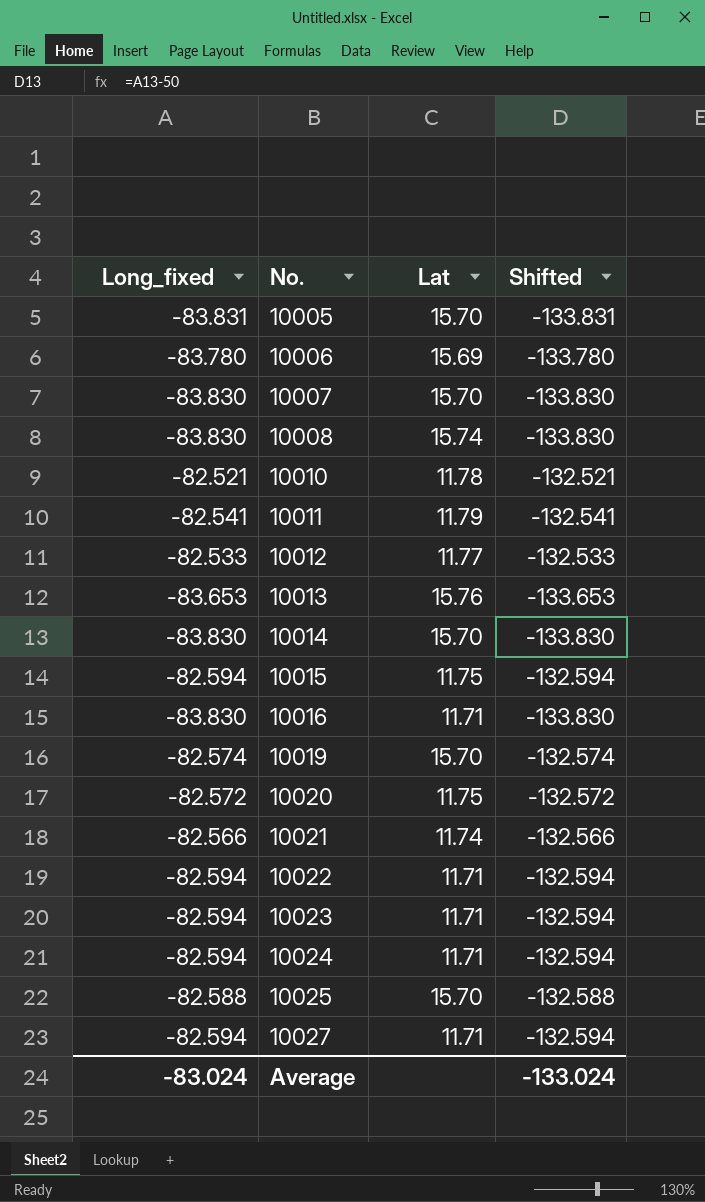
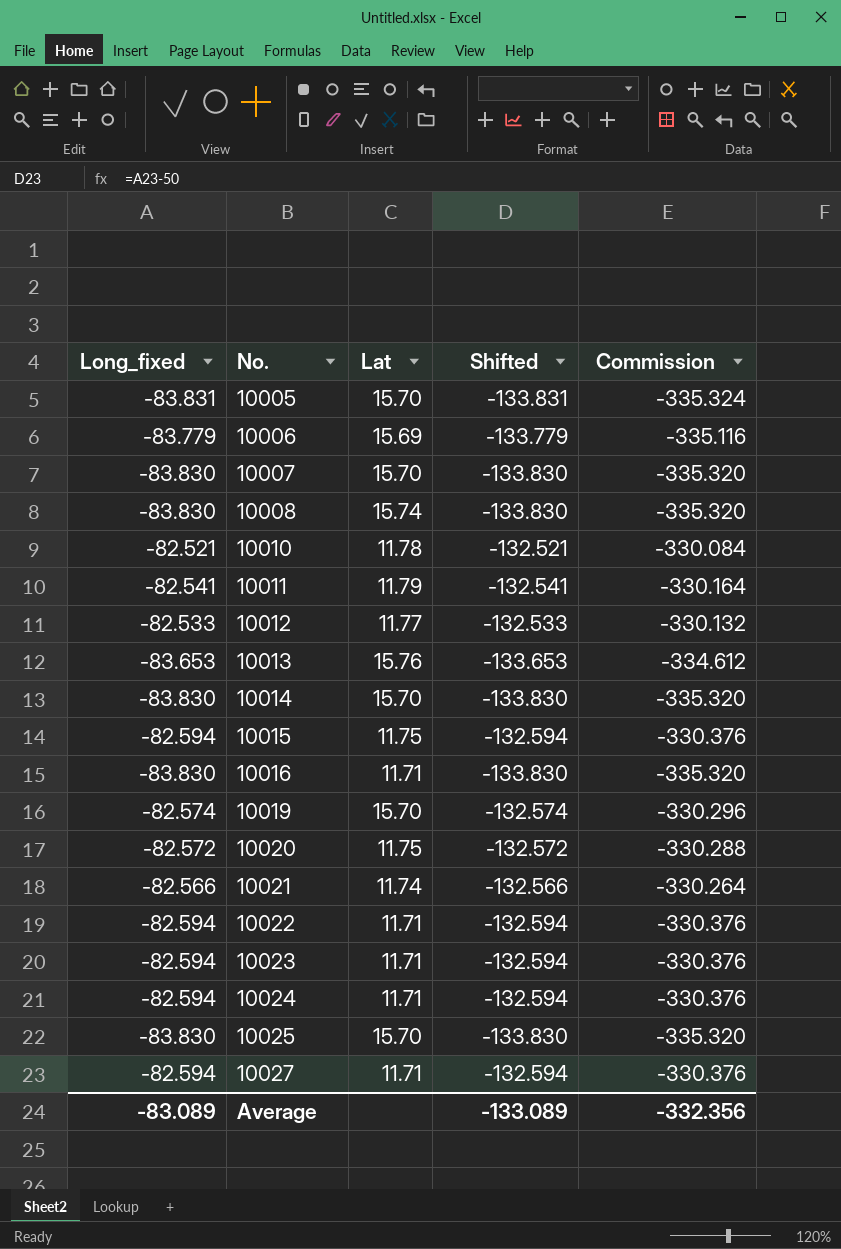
column Commission | formula: none -> [Long_fixed] * 4
10006 | Long_fixed: -83.780 -> -83.779
10006 | Shifted: -133.780 -> -133.779
10025 | Long_fixed: -82.588 -> -83.830
10025 | Shifted: -132.588 -> -133.830
Average | Long_fixed: -83.024 -> -83.089
Average | Shifted: -133.024 -> -133.089

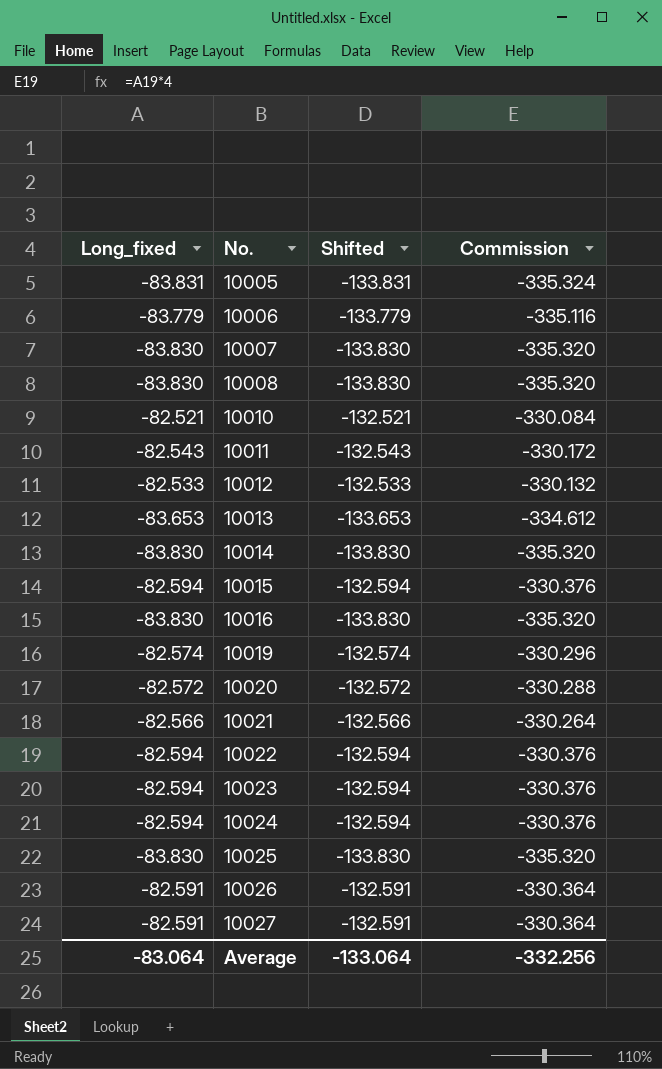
column Lat | position: 3 -> none
10011 | Long_fixed: -82.541 -> -82.543
10011 | Shifted: -132.541 -> -132.543
10011 | Commission: -330.164 -> -330.172
row 10026: none -> -82.591 | -132.591 | -330.364
10027 | Long_fixed: -82.594 -> -82.591
10027 | Shifted: -132.594 -> -132.591
10027 | Commission: -330.376 -> -330.364
Average | Long_fixed: -83.089 -> -83.064
Average | Shifted: -133.089 -> -133.064
Average | Commission: -332.356 -> -332.256

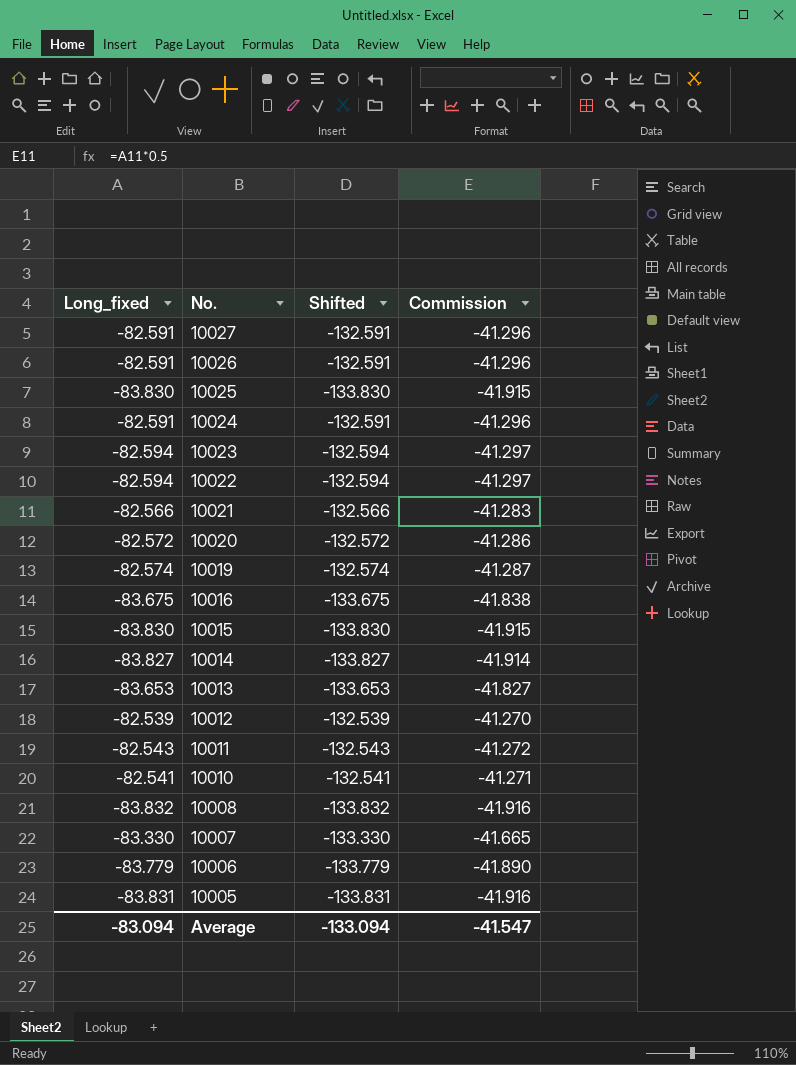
row order: No. ascending -> No. descending
column Commission | formula: [Long_fixed] * 4 -> [Long_fixed] * 0.5
10024 | Long_fixed: -82.594 -> -82.591
10024 | Shifted: -132.594 -> -132.591
10016 | Long_fixed: -83.830 -> -83.675
10016 | Shifted: -133.830 -> -133.675
10015 | Long_fixed: -82.594 -> -83.830
10015 | Shifted: -132.594 -> -133.830
10014 | Long_fixed: -83.830 -> -83.827
10014 | Shifted: -133.830 -> -133.827
10012 | Long_fixed: -82.533 -> -82.539
10012 | Shifted: -132.533 -> -132.539
10010 | Long_fixed: -82.521 -> -82.541
10010 | Shifted: -132.521 -> -132.541
10008 | Long_fixed: -83.830 -> -83.832
10008 | Shifted: -133.830 -> -133.832
10007 | Long_fixed: -83.830 -> -83.330
10007 | Shifted: -133.830 -> -133.330
Average | Long_fixed: -83.064 -> -83.094
Average | Shifted: -133.064 -> -133.094
Average | Commission: -332.256 -> -41.547

